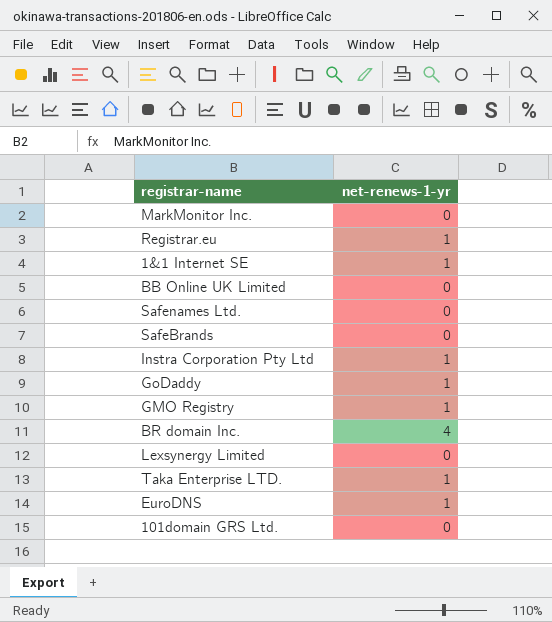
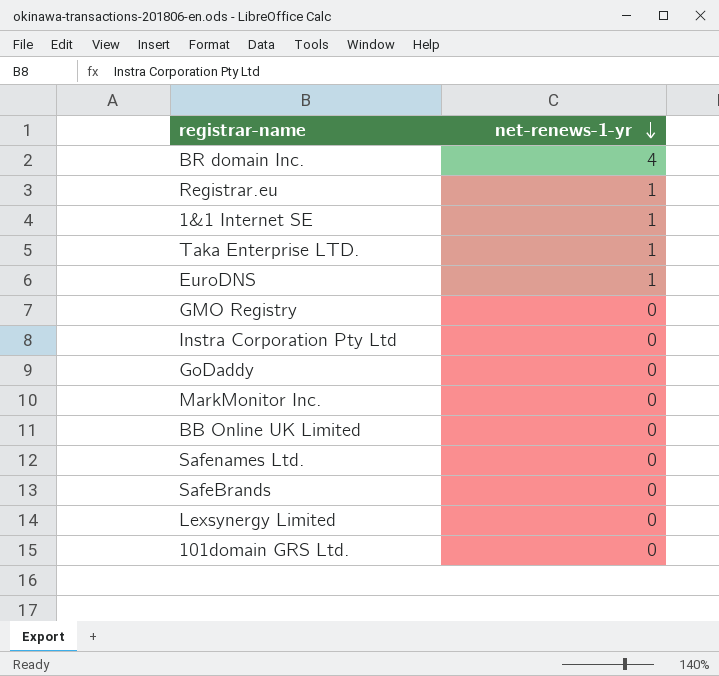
row order: none -> net-renews-1-yr descending
GMO Registry | net-renews-1-yr: 1 -> 0
Instra Corporation Pty Ltd | net-renews-1-yr: 1 -> 0
GoDaddy | net-renews-1-yr: 1 -> 0

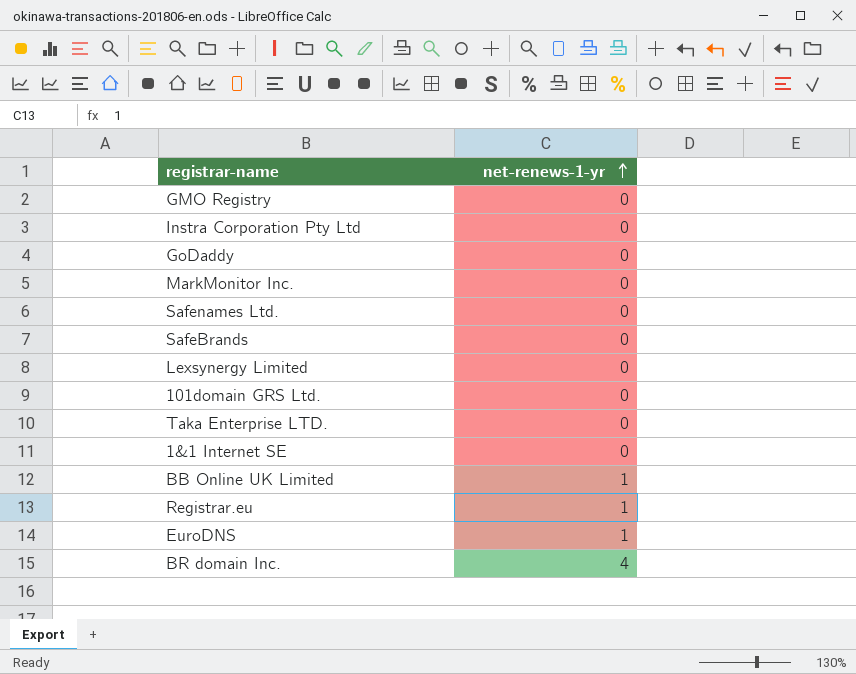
row order: net-renews-1-yr descending -> net-renews-1-yr ascending
Taka Enterprise LTD. | net-renews-1-yr: 1 -> 0
1&1 Internet SE | net-renews-1-yr: 1 -> 0
BB Online UK Limited | net-renews-1-yr: 0 -> 1

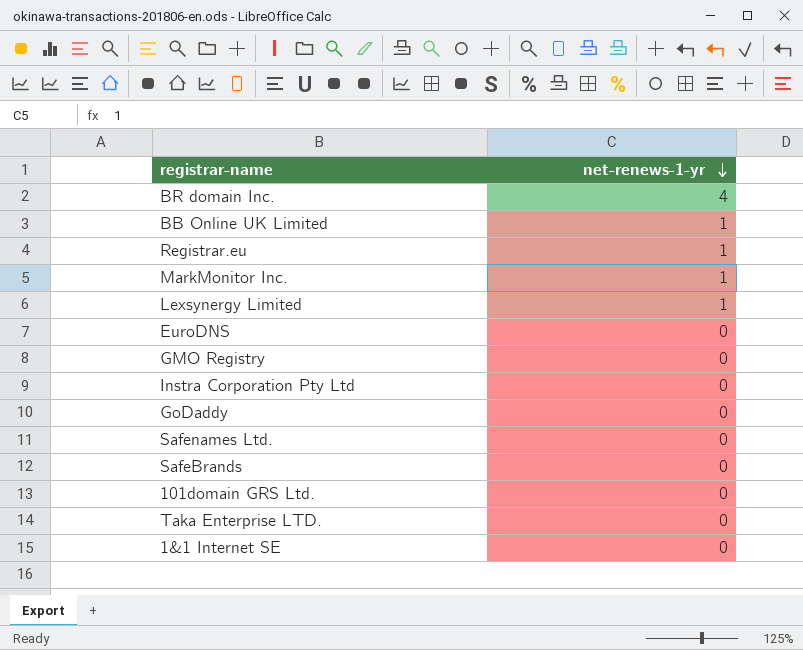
row order: net-renews-1-yr ascending -> net-renews-1-yr descending
MarkMonitor Inc. | net-renews-1-yr: 0 -> 1
Lexsynergy Limited | net-renews-1-yr: 0 -> 1
EuroDNS | net-renews-1-yr: 1 -> 0

